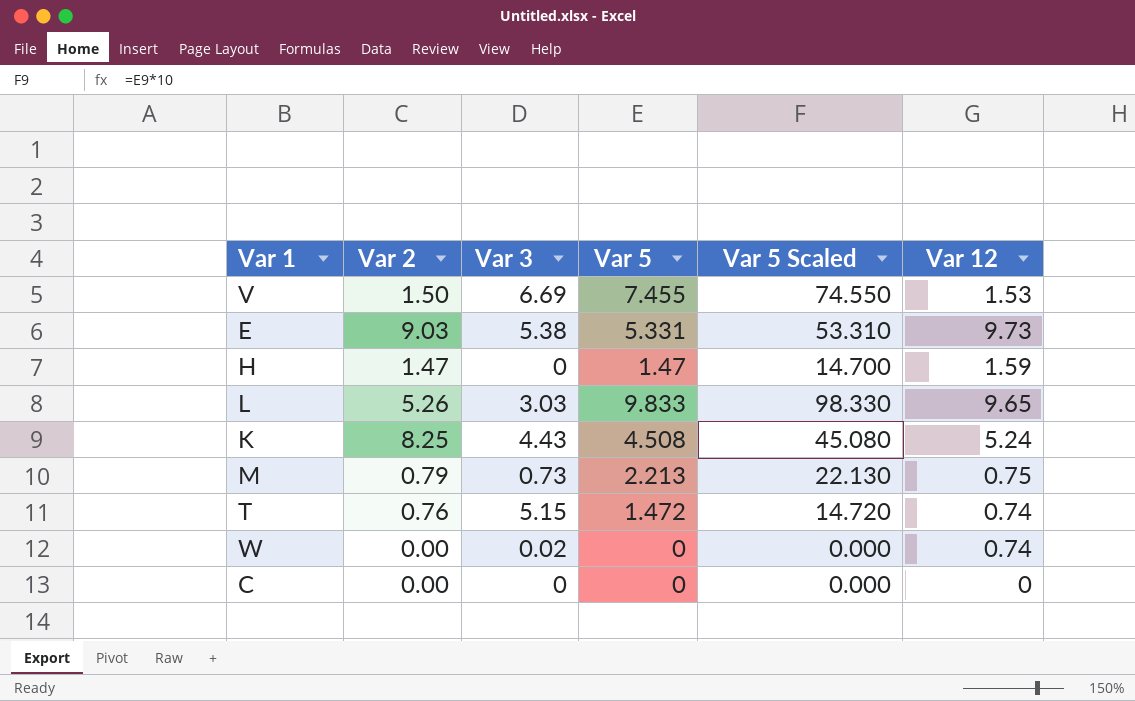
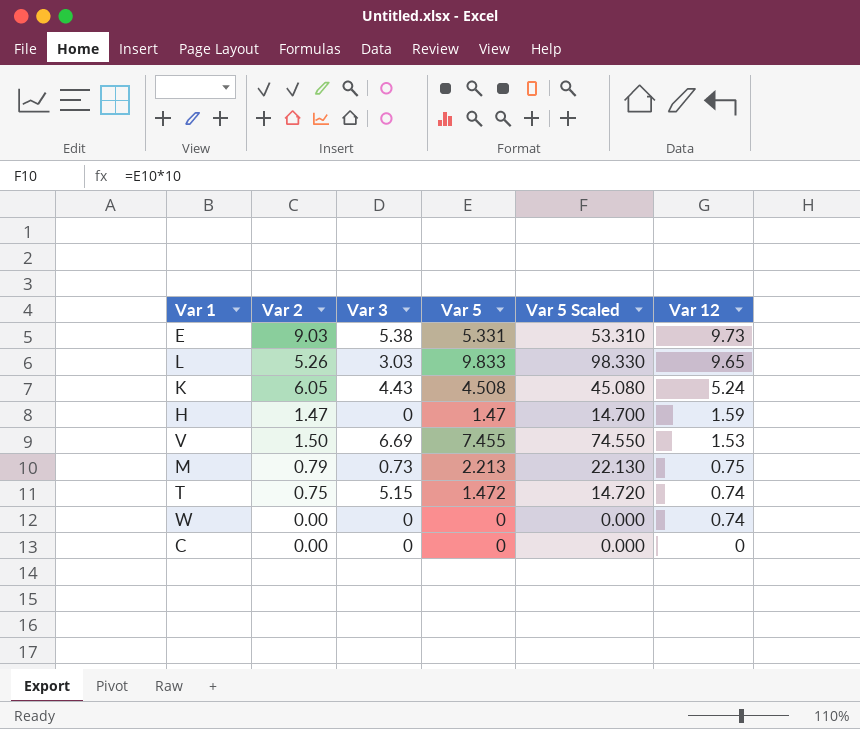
row order: none -> Var 12 descending
K | Var 2: 8.25 -> 6.05
T | Var 2: 0.76 -> 0.75
W | Var 3: 0.02 -> 0

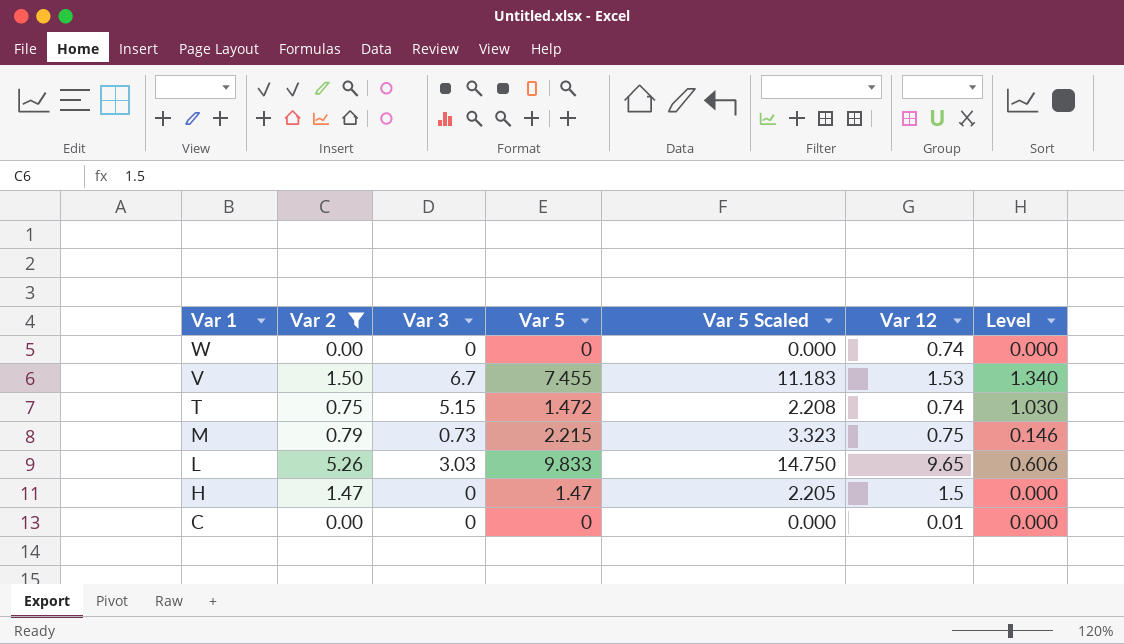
filter: none -> Var 2 <= 5.26
row order: Var 12 descending -> Var 1 descending
column Var 5 Scaled | formula: [Var 5] * 10 -> [Var 5] * 1.5
column Level | formula: none -> [Var 3] * 0.2
V | Var 3: 6.69 -> 6.7
M | Var 5: 2.213 -> 2.215
H | Var 12: 1.59 -> 1.5
C | Var 12: 0 -> 0.01

